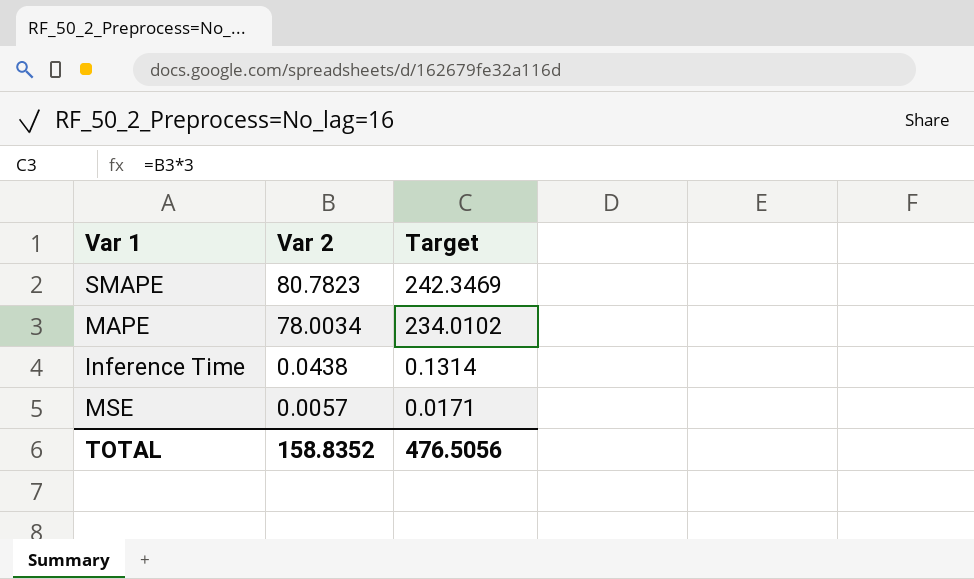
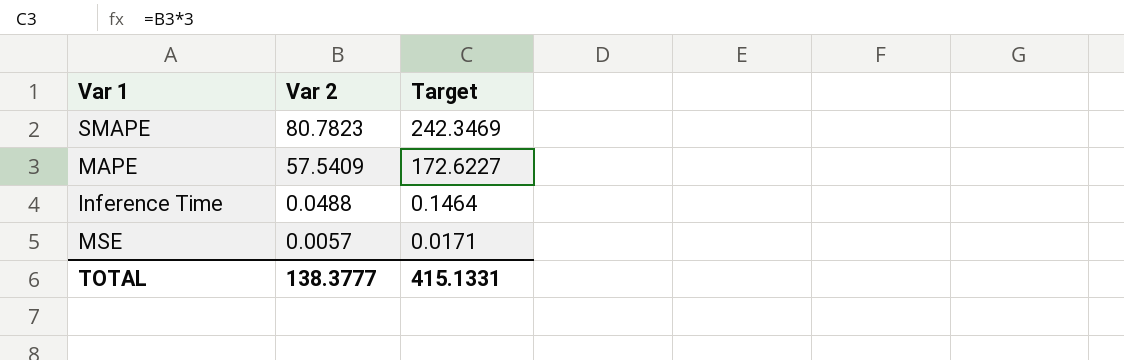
MAPE | Var 2: 78.0034 -> 57.5409
MAPE | Target: 234.0102 -> 172.6227
Inference Time | Var 2: 0.0438 -> 0.0488
Inference Time | Target: 0.1314 -> 0.1464
TOTAL | Var 2: 158.8352 -> 138.3777
TOTAL | Target: 476.5056 -> 415.1331

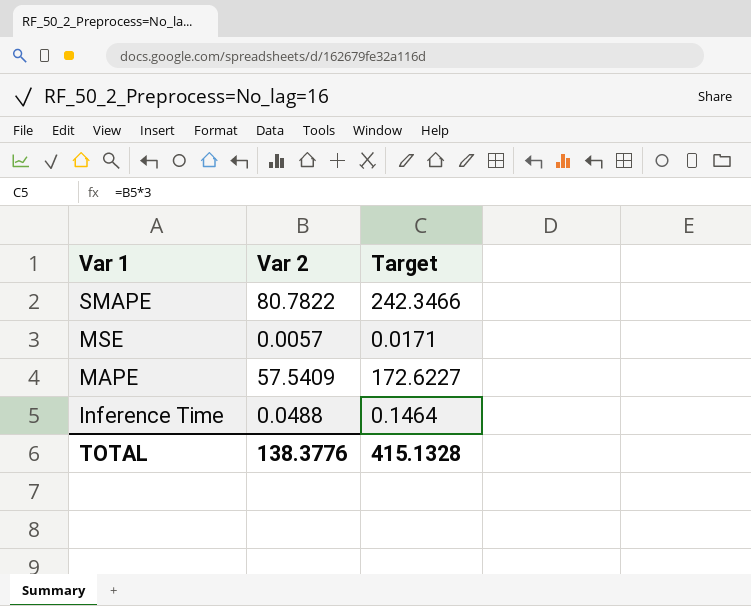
row order: Var 2 descending -> Var 1 descending
SMAPE | Var 2: 80.7823 -> 80.7822
SMAPE | Target: 242.3469 -> 242.3466
TOTAL | Var 2: 138.3777 -> 138.3776
TOTAL | Target: 415.1331 -> 415.1328

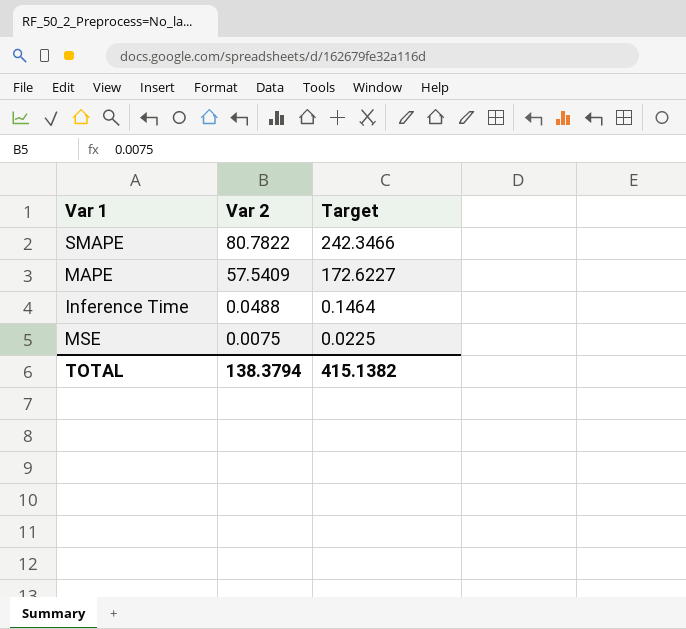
row order: Var 1 descending -> Var 2 descending
MSE | Var 2: 0.0057 -> 0.0075
MSE | Target: 0.0171 -> 0.0225
TOTAL | Var 2: 138.3776 -> 138.3794
TOTAL | Target: 415.1328 -> 415.1382

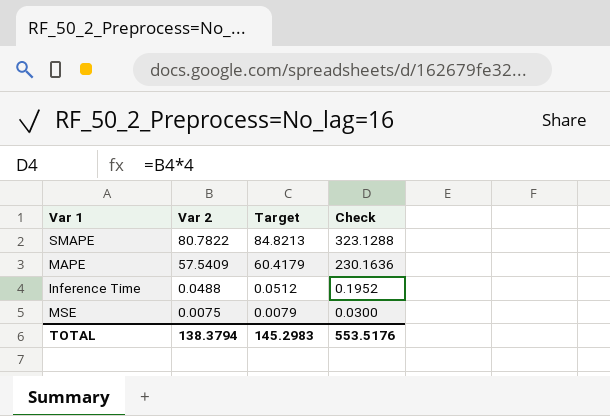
column Target | formula: [Var 2] * 3 -> [Var 2] * 1.05
column Check | formula: none -> [Var 2] * 4
TOTAL | Target: 415.1382 -> 145.2983

